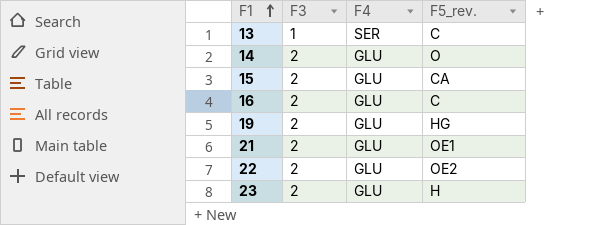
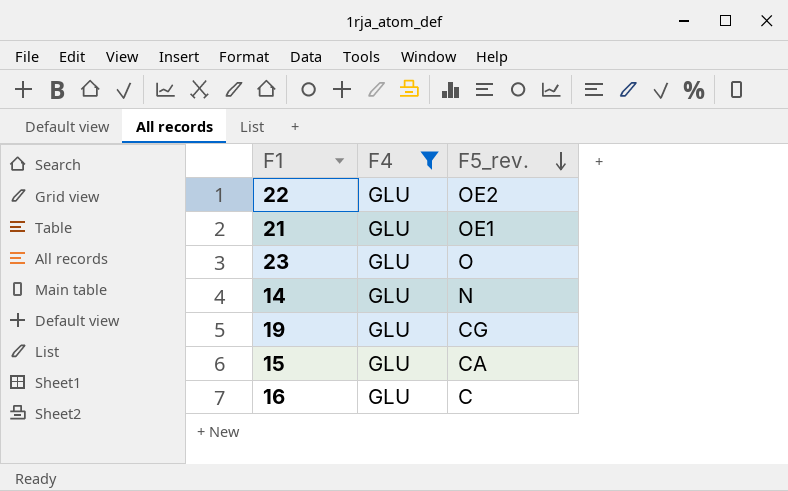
filter: none -> F4 = GLU
row order: F1 ascending -> F5_rev. descending
column F3 | position: 2 -> none
23 | F5_rev.: H -> O
14 | F5_rev.: O -> N
19 | F5_rev.: HG -> CG

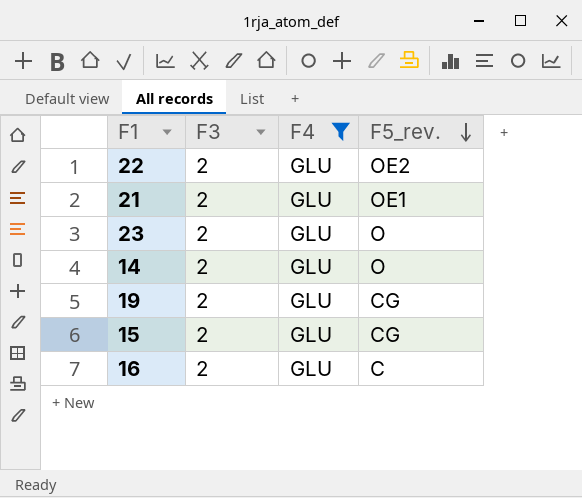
column F3 | position: none -> 2
14 | F5_rev.: N -> O
15 | F5_rev.: CA -> CG

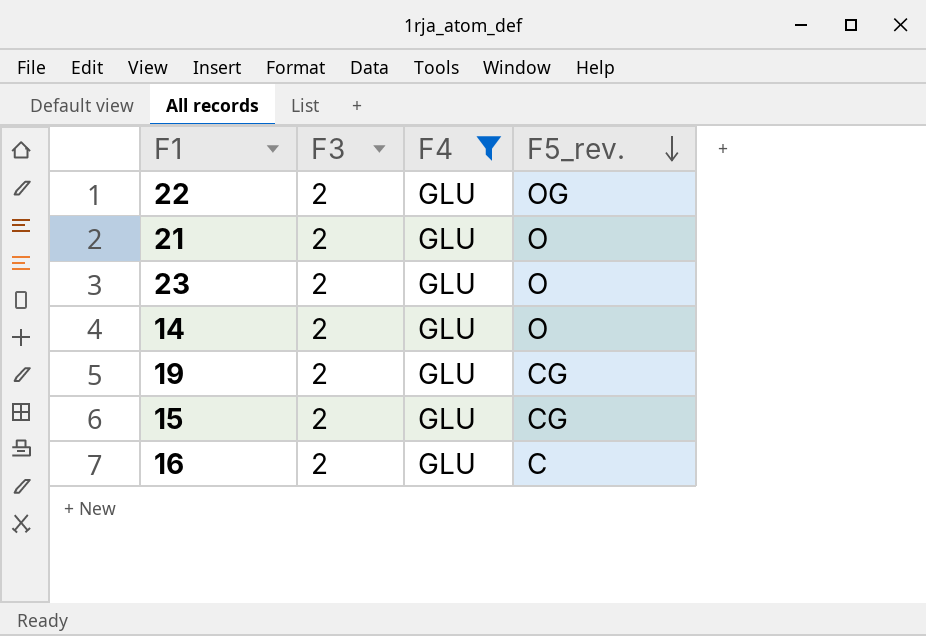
22 | F5_rev.: OE2 -> OG
21 | F5_rev.: OE1 -> O

